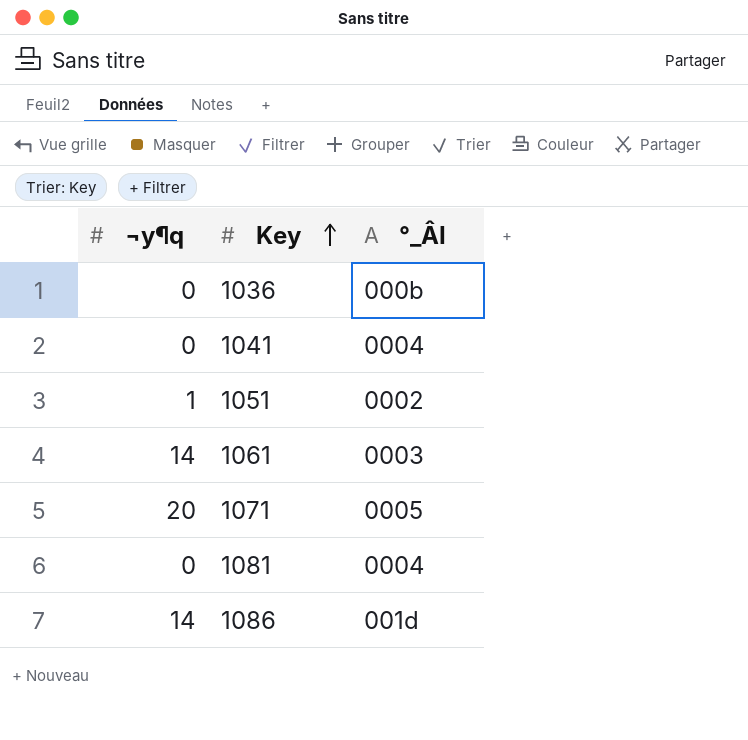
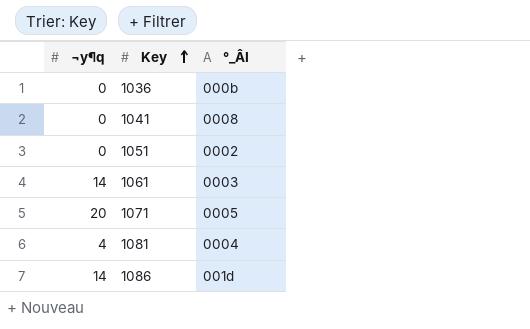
1041 | °_ÂI: 0004 -> 0008
1051 | ¬y¶q: 1 -> 0
1081 | ¬y¶q: 0 -> 4

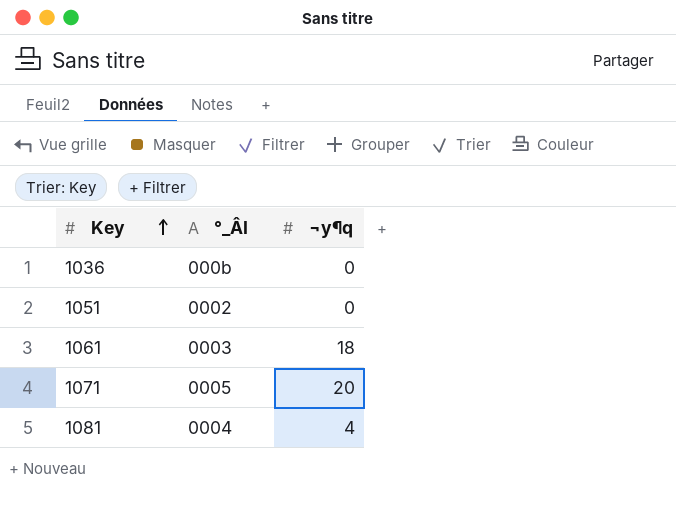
column ¬y¶q | position: 1 -> 3
row 1041: 0 | 0008 -> none
row 1086: 14 | 001d -> none
1061 | ¬y¶q: 14 -> 18

